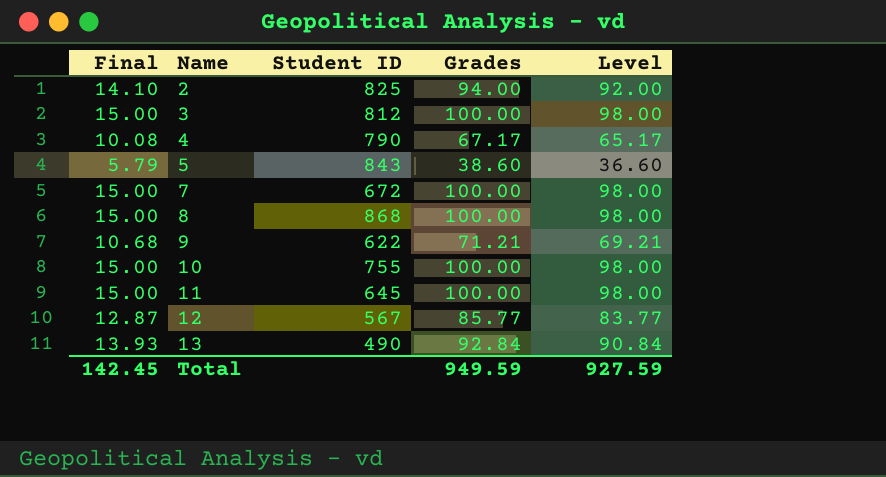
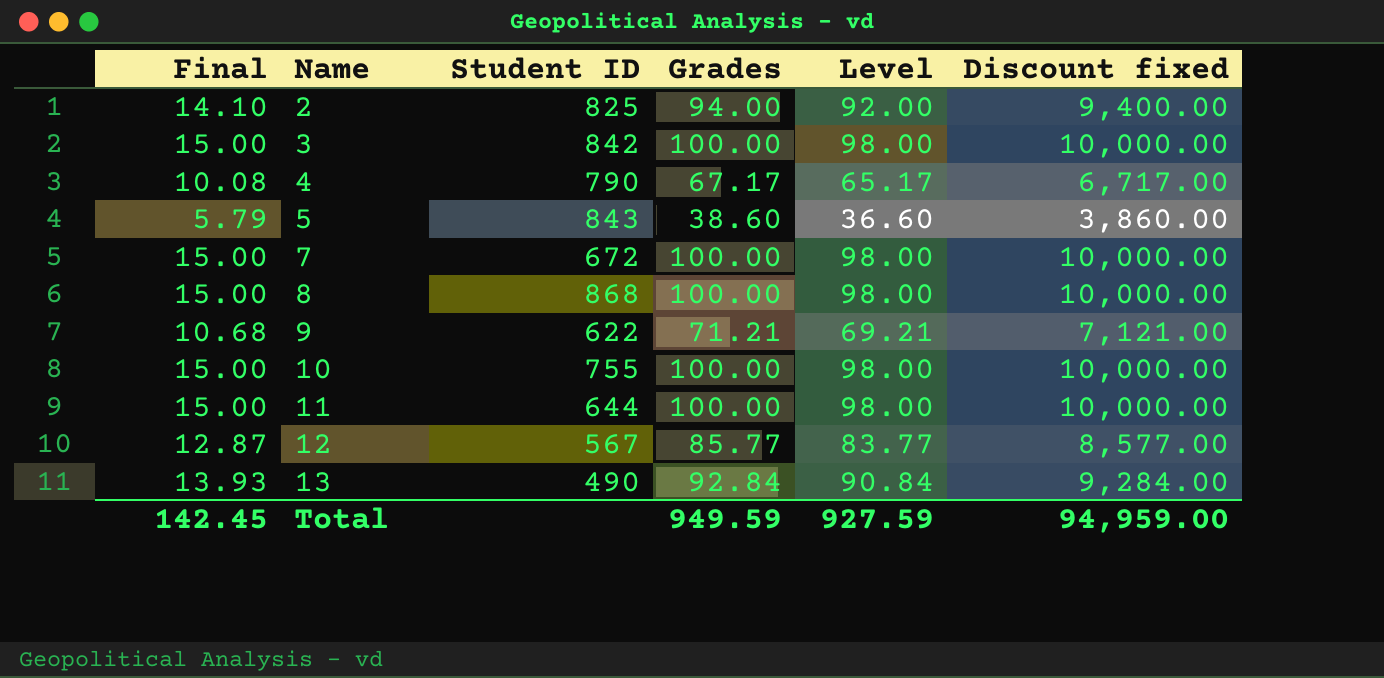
column Discount fixed | formula: none -> [Grades] * 100
3 | Student ID: 812 -> 842
11 | Student ID: 645 -> 644

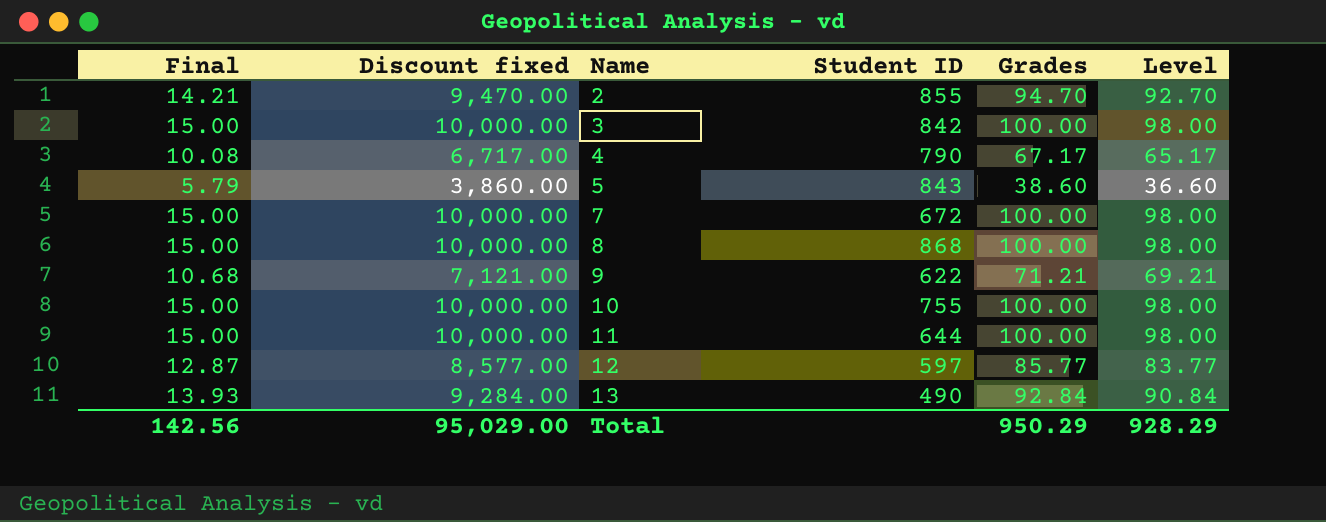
column Discount fixed | position: 6 -> 2
2 | Final: 14.10 -> 14.21
2 | Discount fixed: 9,400.00 -> 9,470.00
2 | Student ID: 825 -> 855
2 | Grades: 94.00 -> 94.70
2 | Level: 92.00 -> 92.70
12 | Student ID: 567 -> 597
Total | Final: 142.45 -> 142.56
Total | Discount fixed: 94,959.00 -> 95,029.00
Total | Grades: 949.59 -> 950.29
Total | Level: 927.59 -> 928.29

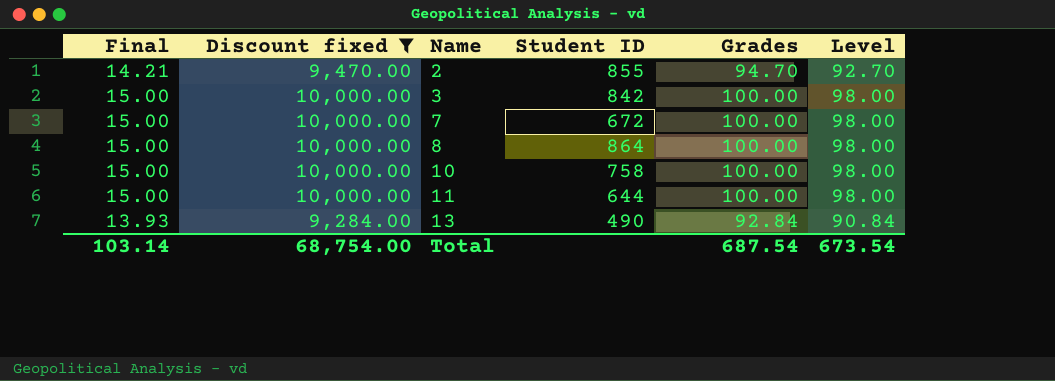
filter: none -> Discount fixed >= 9,284.00
8 | Student ID: 868 -> 864
10 | Student ID: 755 -> 758
Total | Final: 142.56 -> 103.14
Total | Discount fixed: 95,029.00 -> 68,754.00
Total | Grades: 950.29 -> 687.54
Total | Level: 928.29 -> 673.54

